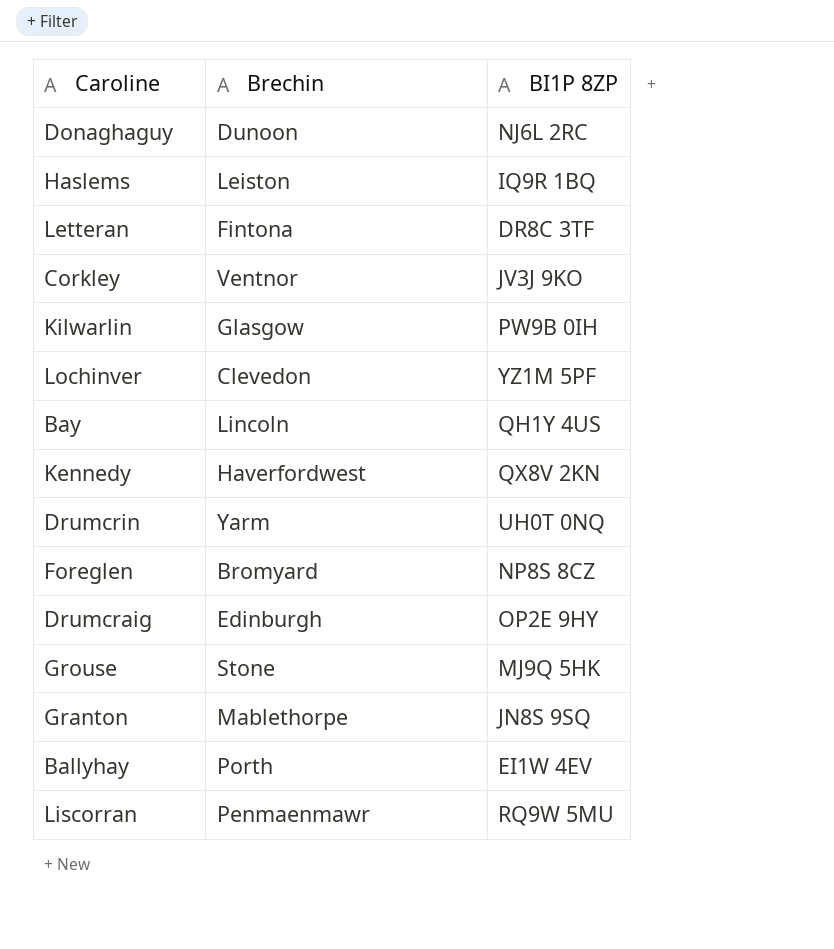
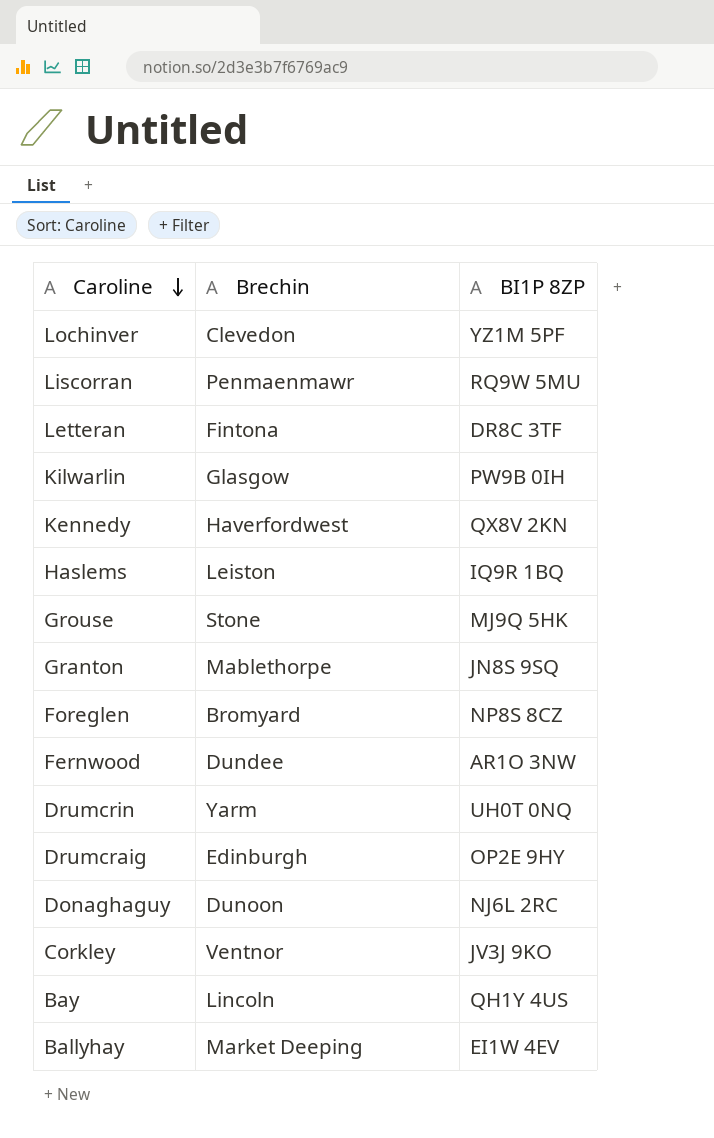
row order: none -> Caroline descending
row Fernwood: none -> Dundee | AR1O 3NW
Ballyhay | Brechin: Porth -> Market Deeping

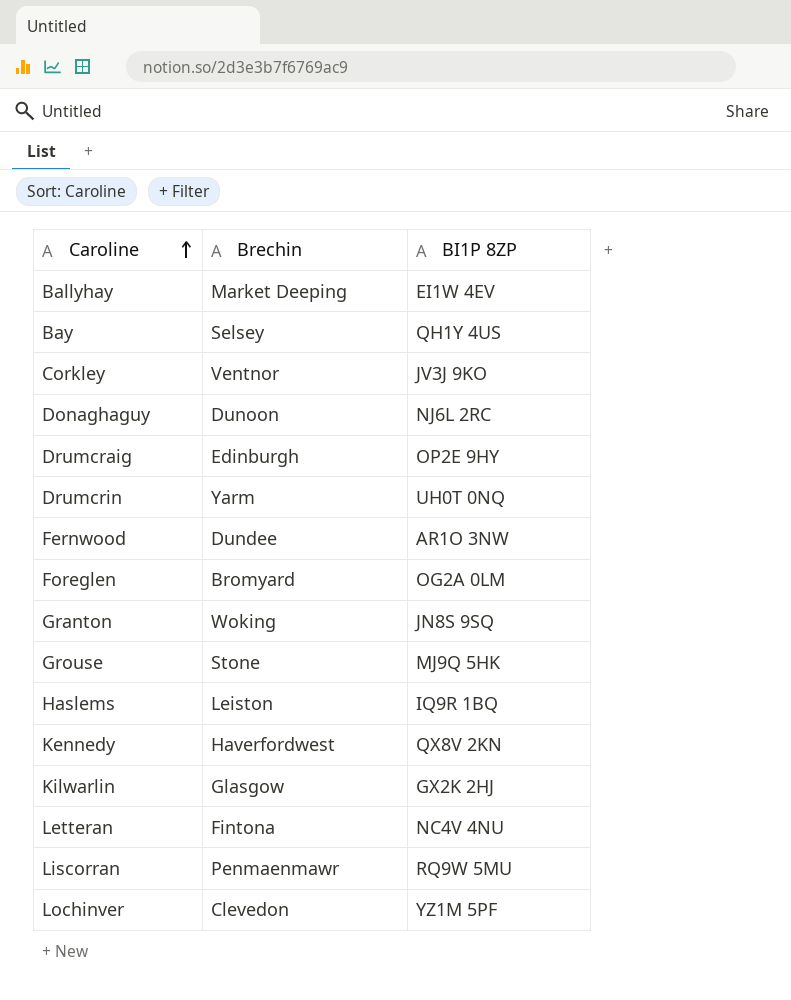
row order: Caroline descending -> Caroline ascending
Bay | Brechin: Lincoln -> Selsey
Foreglen | BI1P 8ZP: NP8S 8CZ -> OG2A 0LM
Granton | Brechin: Mablethorpe -> Woking
Kilwarlin | BI1P 8ZP: PW9B 0IH -> GX2K 2HJ
Letteran | BI1P 8ZP: DR8C 3TF -> NC4V 4NU

